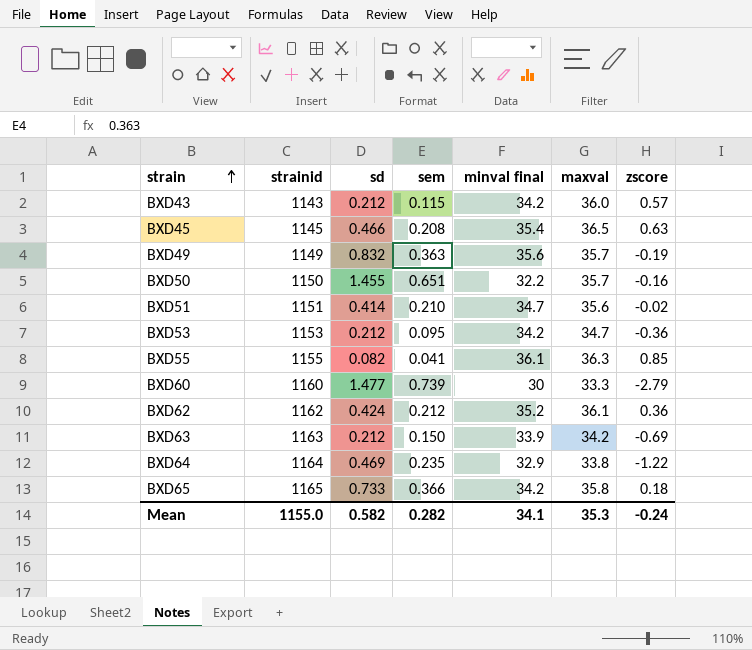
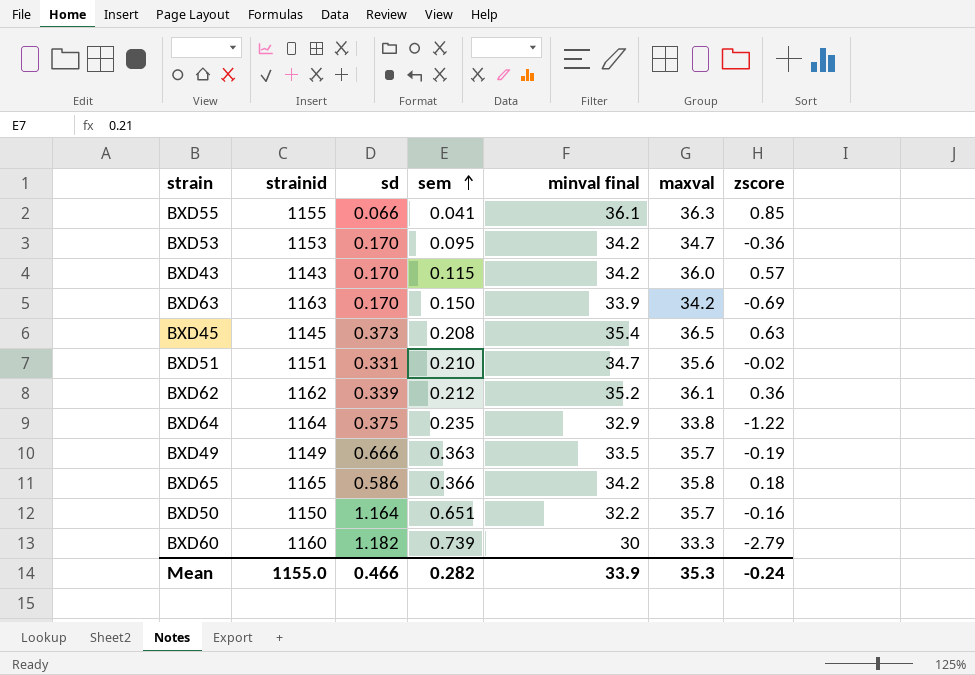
row order: strain ascending -> sem ascending
BXD55 | sd: 0.082 -> 0.066
BXD53 | sd: 0.212 -> 0.170
BXD43 | sd: 0.212 -> 0.170
BXD63 | sd: 0.212 -> 0.170
BXD45 | sd: 0.466 -> 0.373
BXD51 | sd: 0.414 -> 0.331
BXD62 | sd: 0.424 -> 0.339
BXD64 | sd: 0.469 -> 0.375
BXD49 | sd: 0.832 -> 0.666
BXD49 | minval final: 35.6 -> 33.5
BXD65 | sd: 0.733 -> 0.586
BXD50 | sd: 1.455 -> 1.164
BXD60 | sd: 1.477 -> 1.182
Mean | sd: 0.582 -> 0.466
Mean | minval final: 34.1 -> 33.9

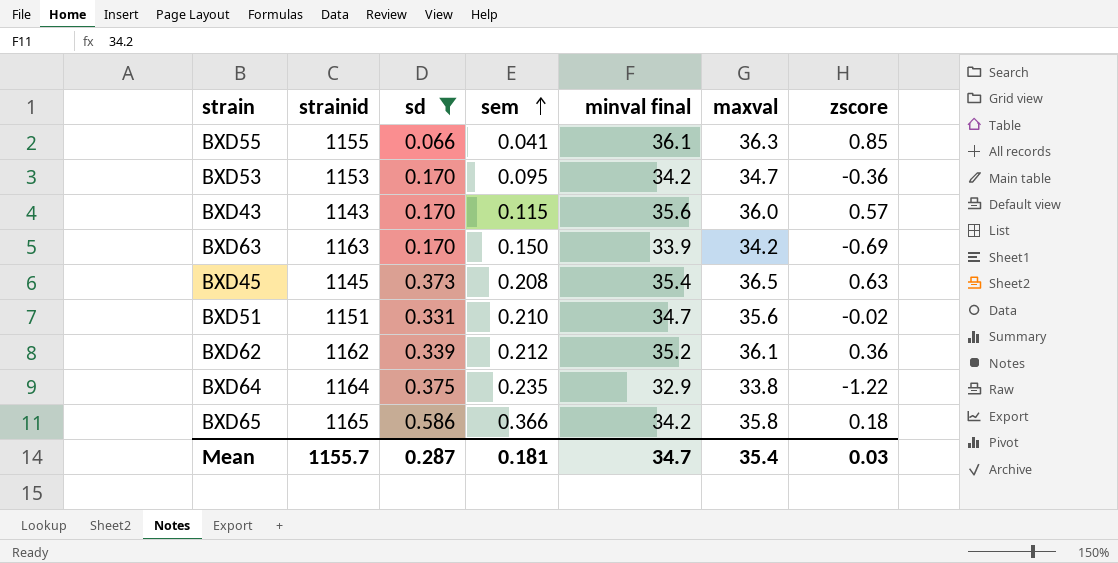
filter: none -> sd <= 0.586
BXD43 | minval final: 34.2 -> 35.6
Mean | strainid: 1155.0 -> 1155.7
Mean | sd: 0.466 -> 0.287
Mean | sem: 0.282 -> 0.181
Mean | minval final: 33.9 -> 34.7
Mean | maxval: 35.3 -> 35.4
Mean | zscore: -0.24 -> 0.03

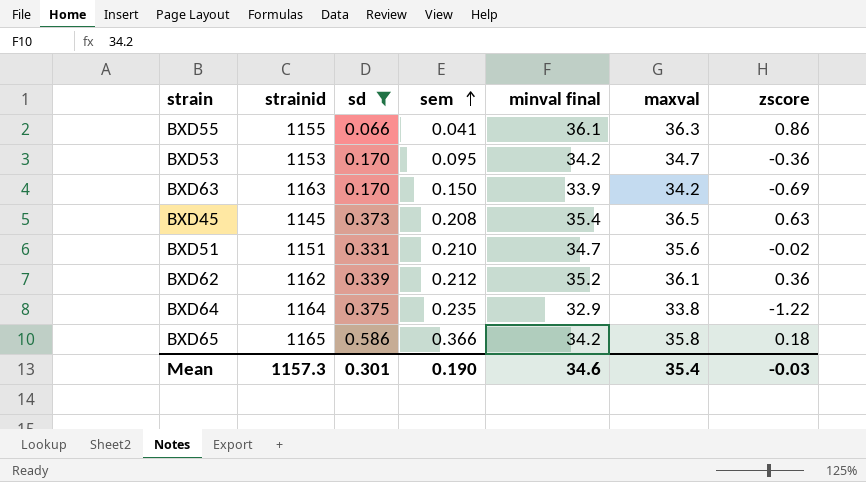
row BXD43: 1143 | 0.170 | 0.115 | 35.6 | 36.0 | 0.57 -> none
BXD55 | zscore: 0.85 -> 0.86
Mean | strainid: 1155.7 -> 1157.3
Mean | sd: 0.287 -> 0.301
Mean | sem: 0.181 -> 0.190
Mean | minval final: 34.7 -> 34.6
Mean | zscore: 0.03 -> -0.03

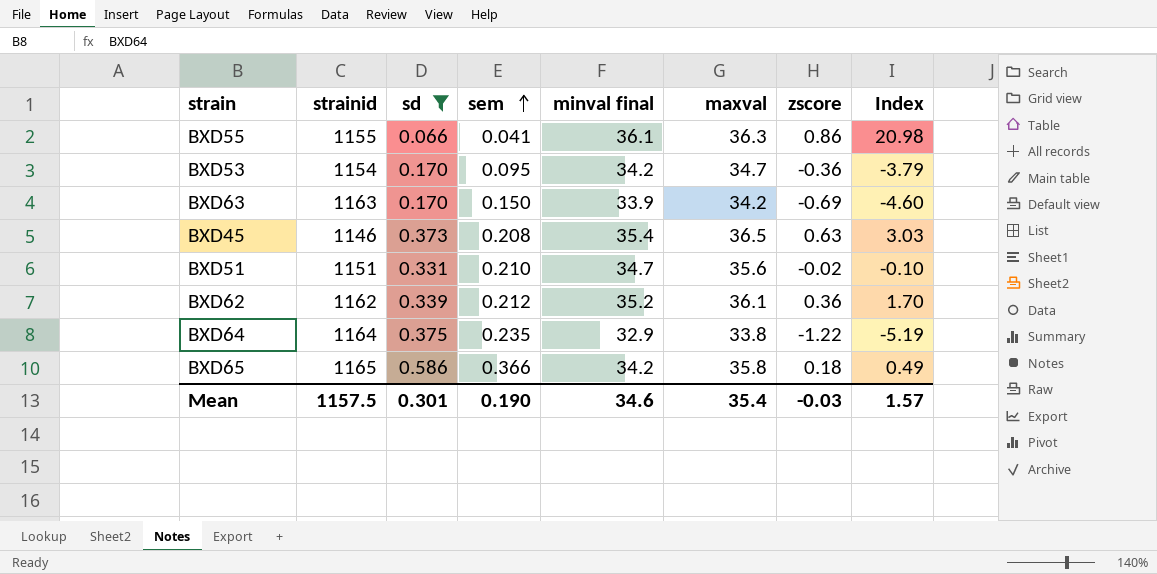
column Index | formula: none -> [zscore] / [sem]
BXD53 | strainid: 1153 -> 1154
BXD45 | strainid: 1145 -> 1146
Mean | strainid: 1157.3 -> 1157.5

